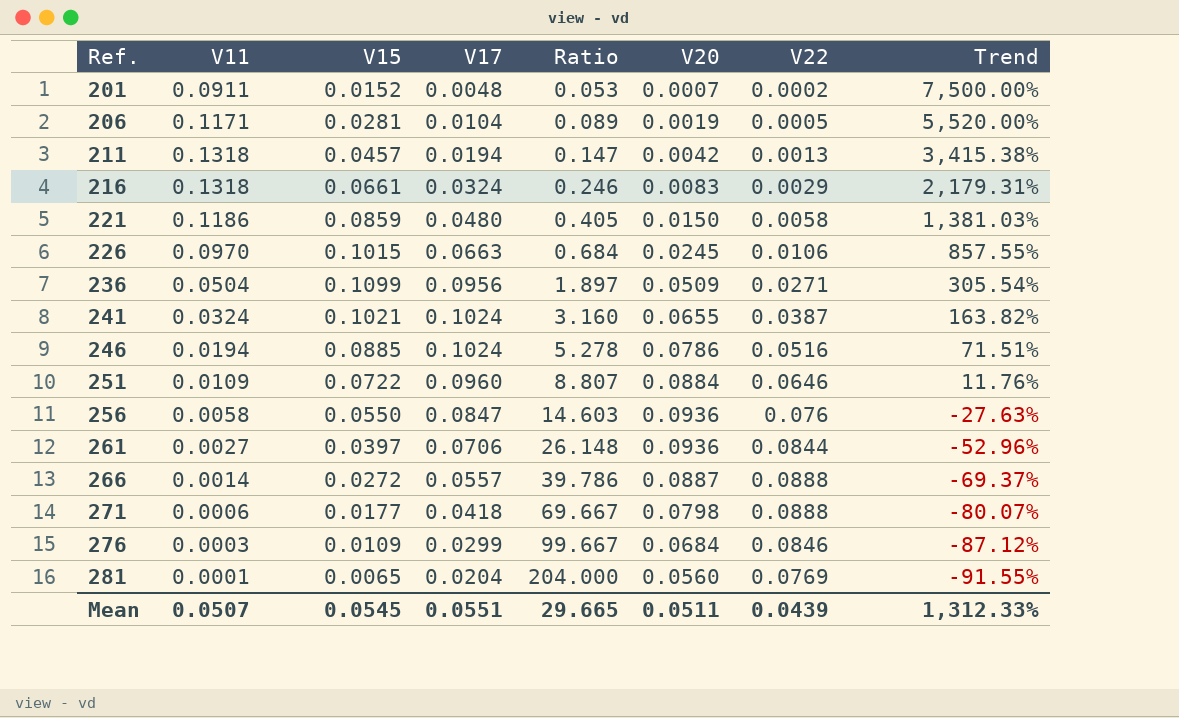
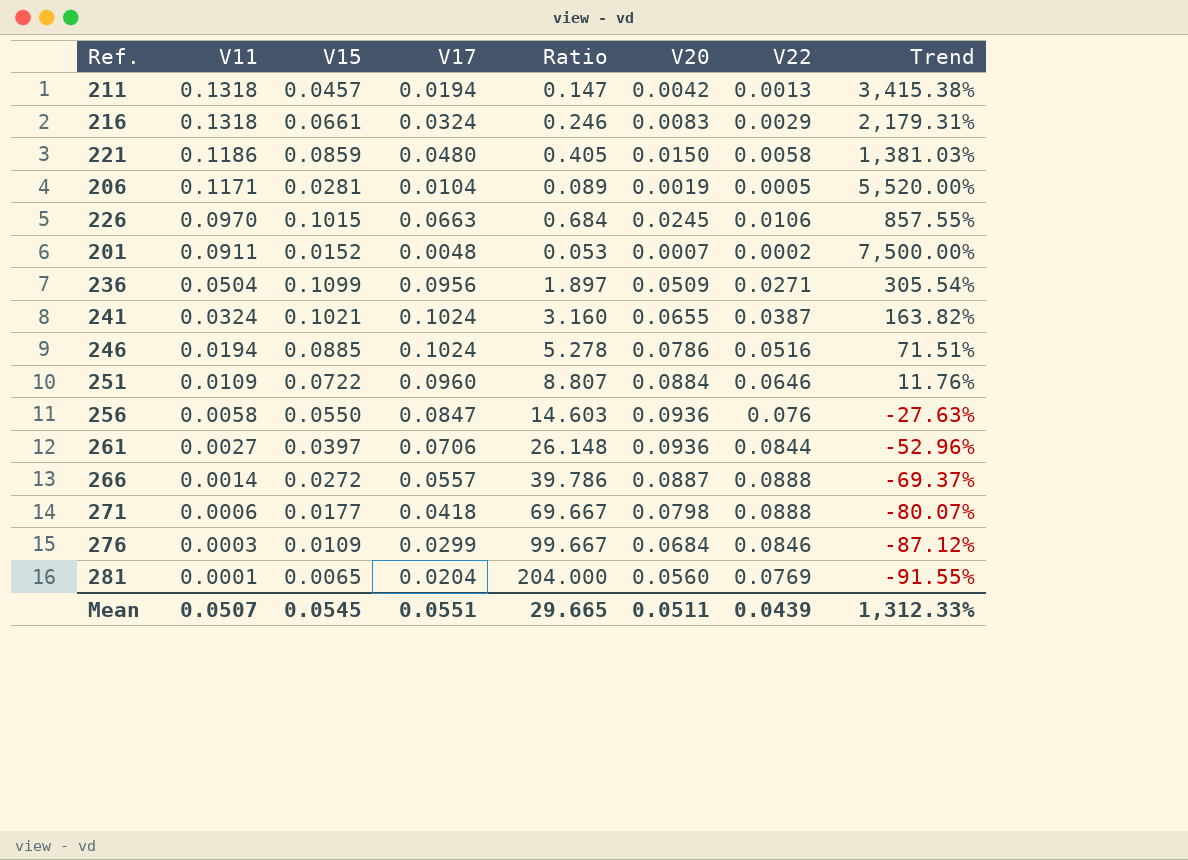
row order: Ref. ascending -> V11 descending

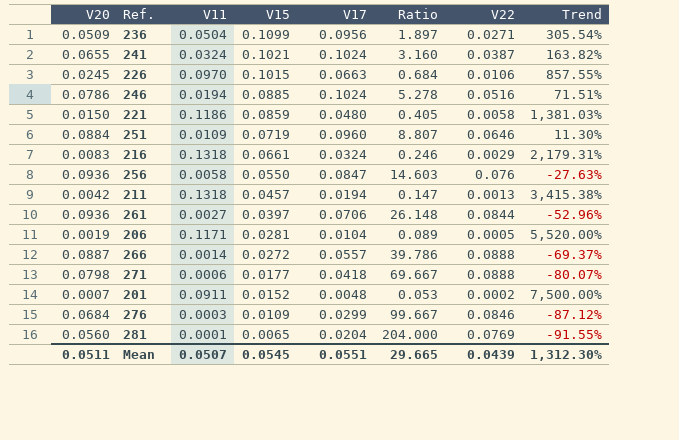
row order: V11 descending -> V15 descending
column V20 | position: 6 -> 1
251 | V15: 0.0722 -> 0.0719
251 | Trend: 11.76% -> 11.30%
Mean | Trend: 1,312.33% -> 1,312.30%

